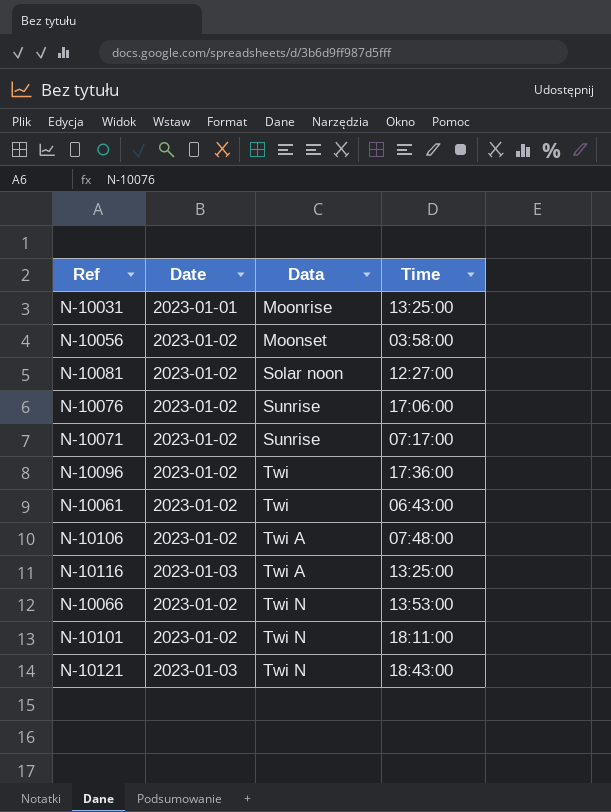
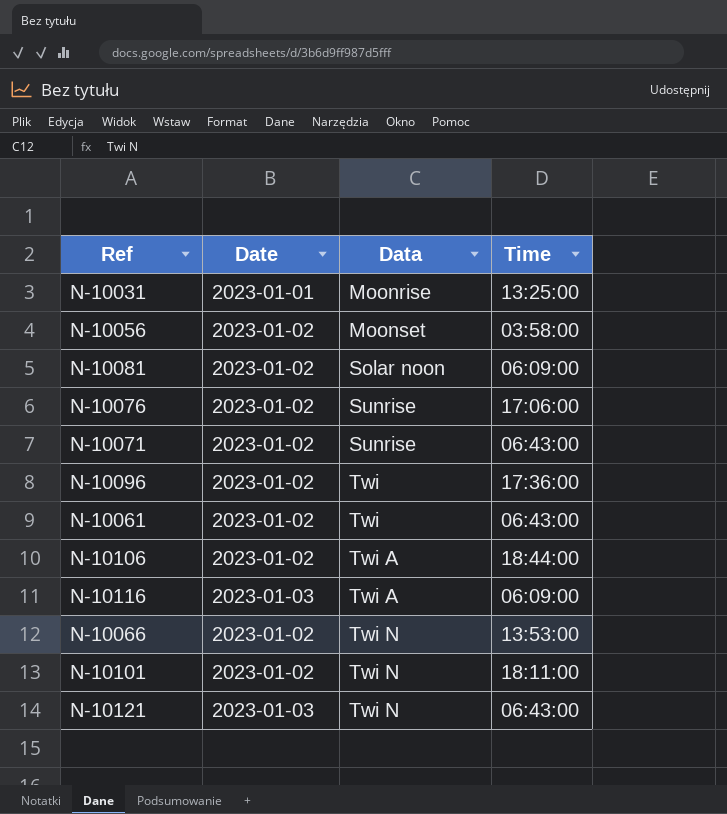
N-10081 | Time: 12:27:00 -> 06:09:00
N-10071 | Time: 07:17:00 -> 06:43:00
N-10106 | Time: 07:48:00 -> 18:44:00
N-10116 | Time: 13:25:00 -> 06:09:00
N-10121 | Time: 18:43:00 -> 06:43:00

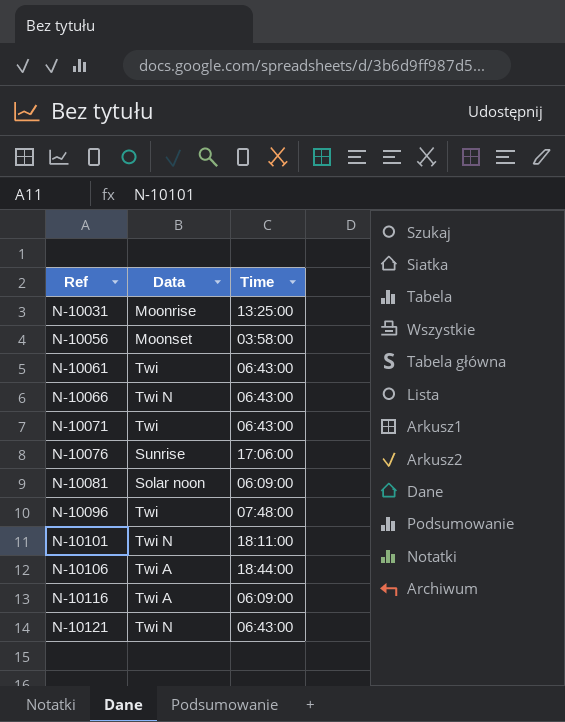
row order: Data ascending -> Ref ascending
column Date | position: 2 -> none
N-10066 | Time: 13:53:00 -> 06:43:00
N-10071 | Data: Sunrise -> Twi
N-10096 | Time: 17:36:00 -> 07:48:00

